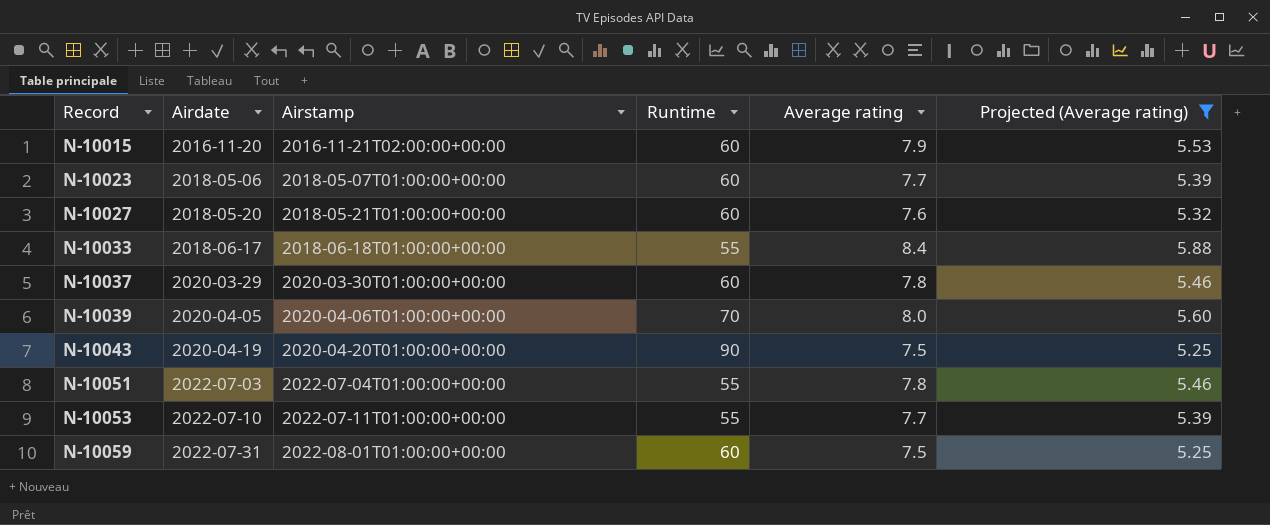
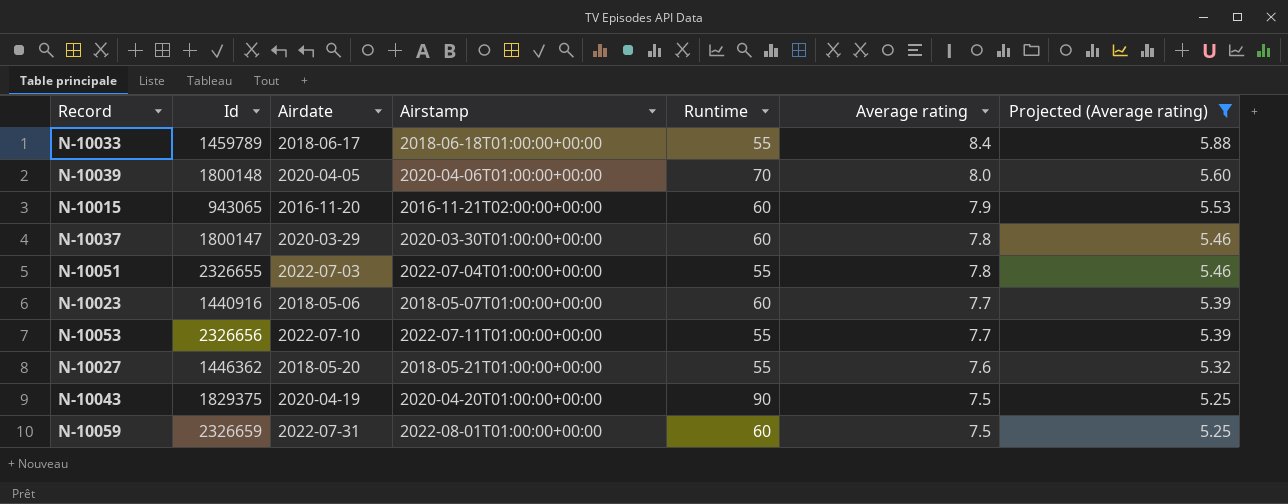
row order: Record ascending -> Average rating descending
column Id | position: none -> 2
N-10027 | Runtime: 60 -> 55

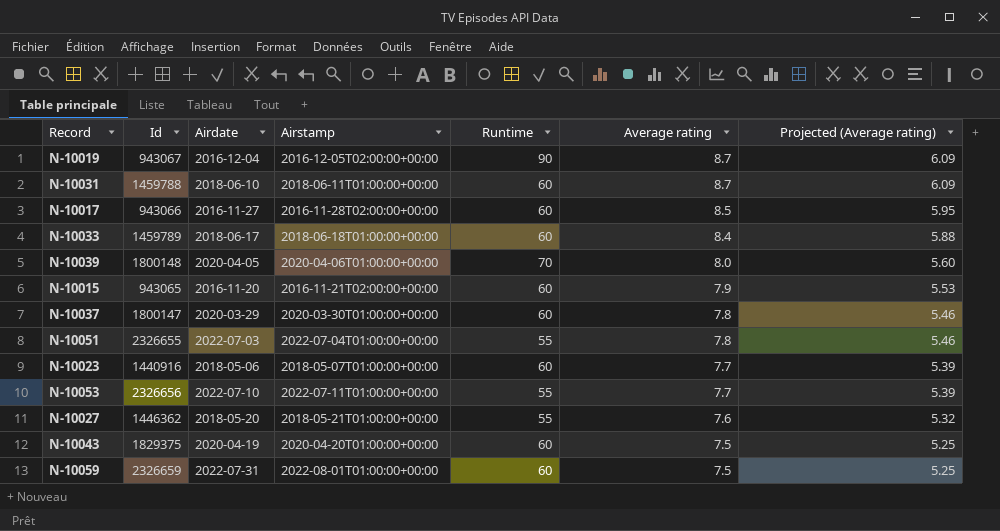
filter: Projected (Average rating) <= 5.88 -> none
N-10033 | Runtime: 55 -> 60
N-10043 | Runtime: 90 -> 60

